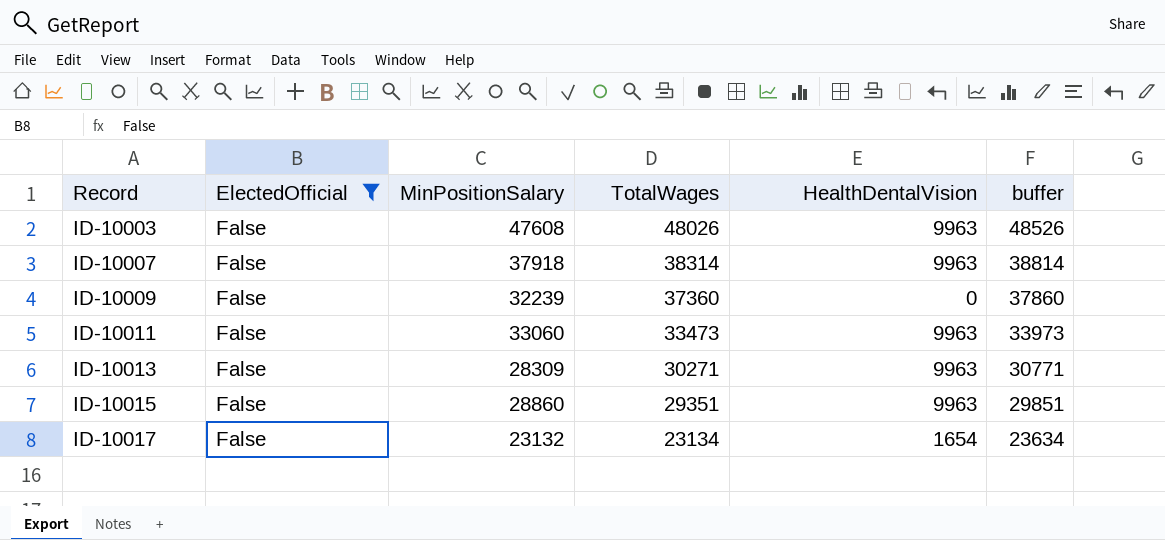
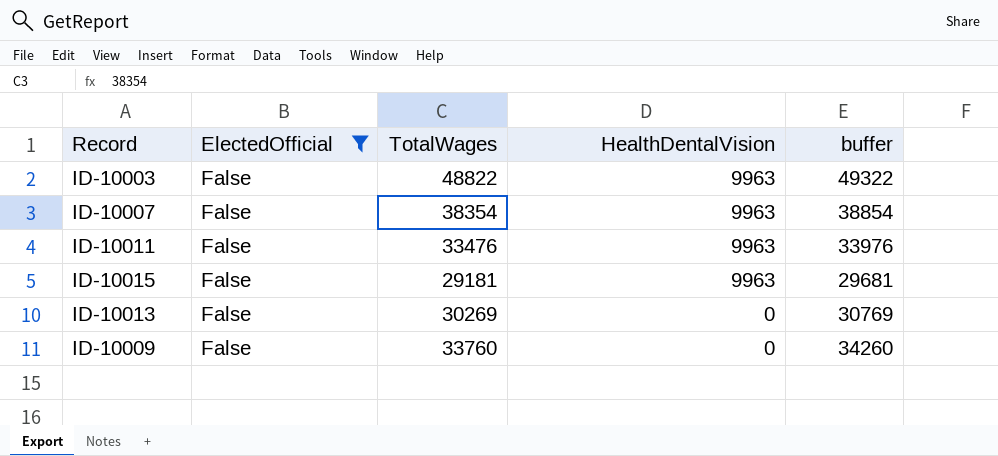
row order: Record ascending -> HealthDentalVision descending
column MinPositionSalary | position: 3 -> none
row ID-10017: False | 23132 | 23134 | 1654 | 23634 -> none
ID-10003 | TotalWages: 48026 -> 48822
ID-10003 | buffer: 48526 -> 49322
ID-10007 | TotalWages: 38314 -> 38354
ID-10007 | buffer: 38814 -> 38854
ID-10011 | TotalWages: 33473 -> 33476
ID-10011 | buffer: 33973 -> 33976
ID-10015 | TotalWages: 29351 -> 29181
ID-10015 | buffer: 29851 -> 29681
ID-10013 | TotalWages: 30271 -> 30269
ID-10013 | HealthDentalVision: 9963 -> 0
ID-10013 | buffer: 30771 -> 30769
ID-10009 | TotalWages: 37360 -> 33760
ID-10009 | buffer: 37860 -> 34260

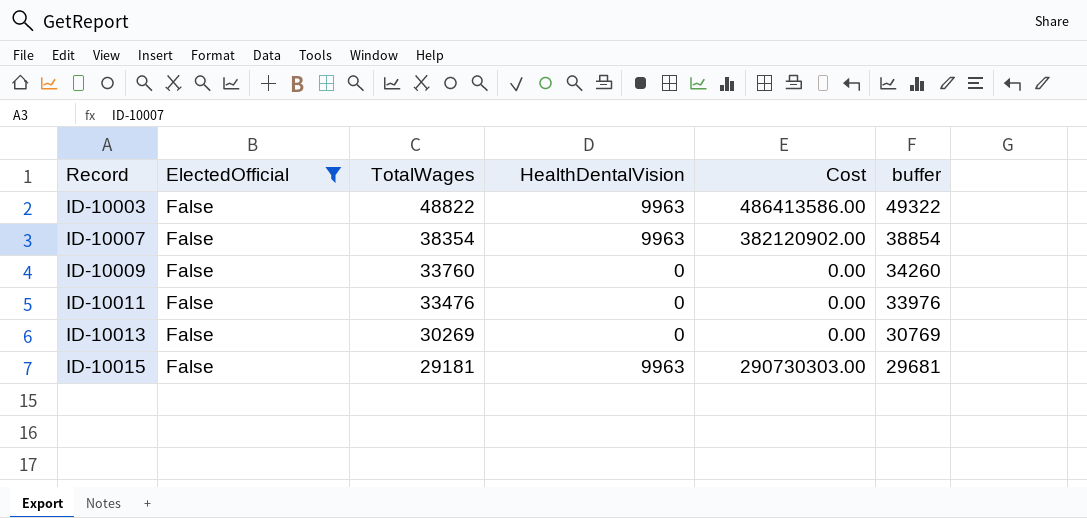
row order: HealthDentalVision descending -> Record ascending
column Cost | formula: none -> [TotalWages] * [HealthDentalVision]
ID-10011 | HealthDentalVision: 9963 -> 0

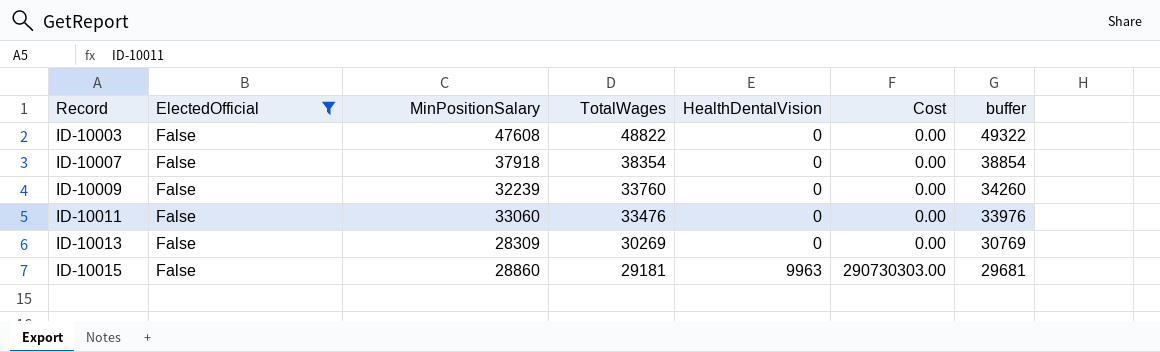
column MinPositionSalary | position: none -> 3
ID-10003 | HealthDentalVision: 9963 -> 0
ID-10003 | Cost: 486413586.00 -> 0.00
ID-10007 | HealthDentalVision: 9963 -> 0
ID-10007 | Cost: 382120902.00 -> 0.00

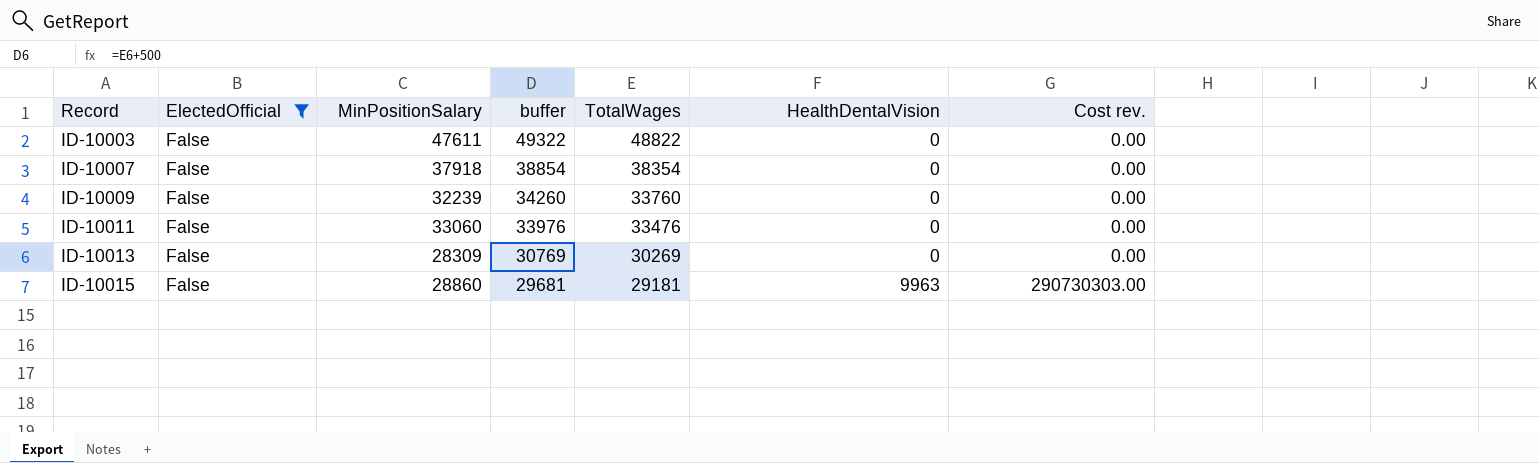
column buffer | position: 7 -> 4
column name: Cost -> Cost rev.
ID-10003 | MinPositionSalary: 47608 -> 47611

